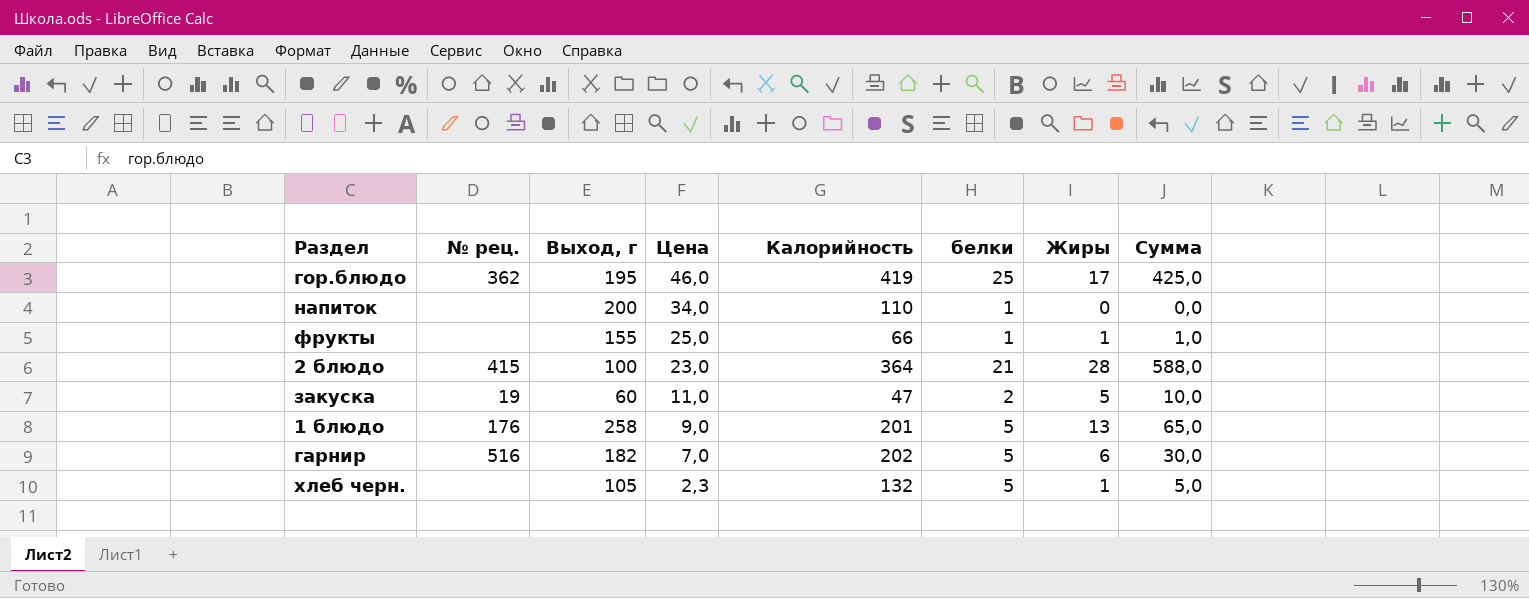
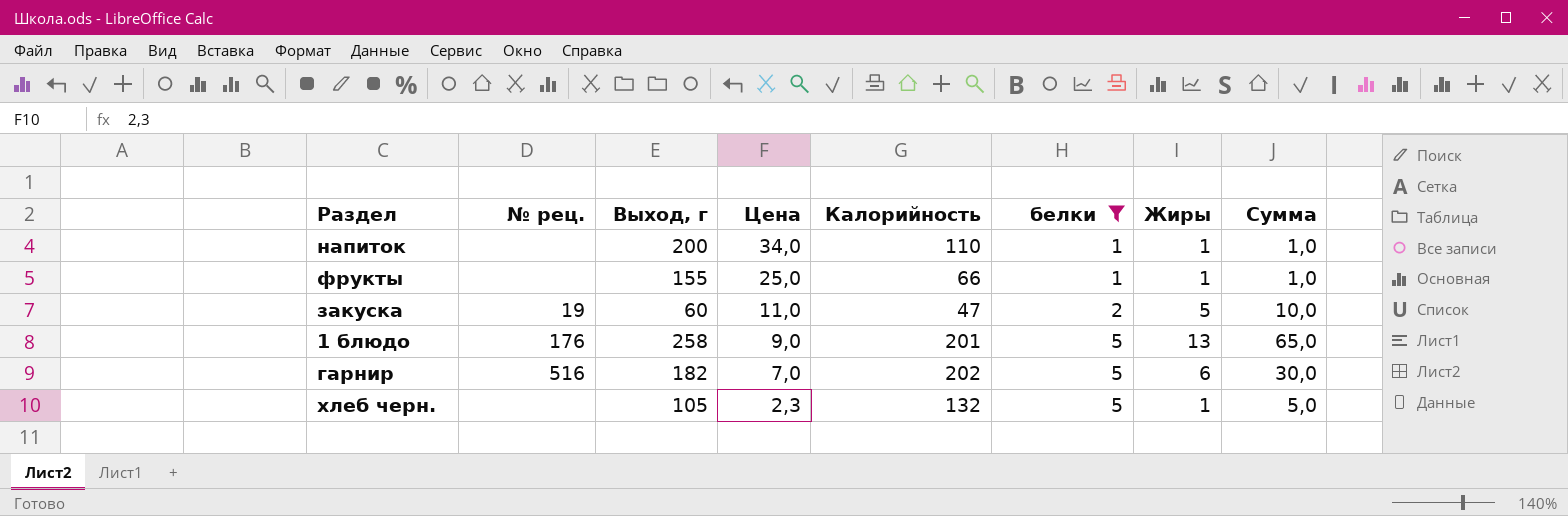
filter: none -> белки <= 5
напиток | Жиры: 0 -> 1
напиток | Сумма: 0,0 -> 1,0

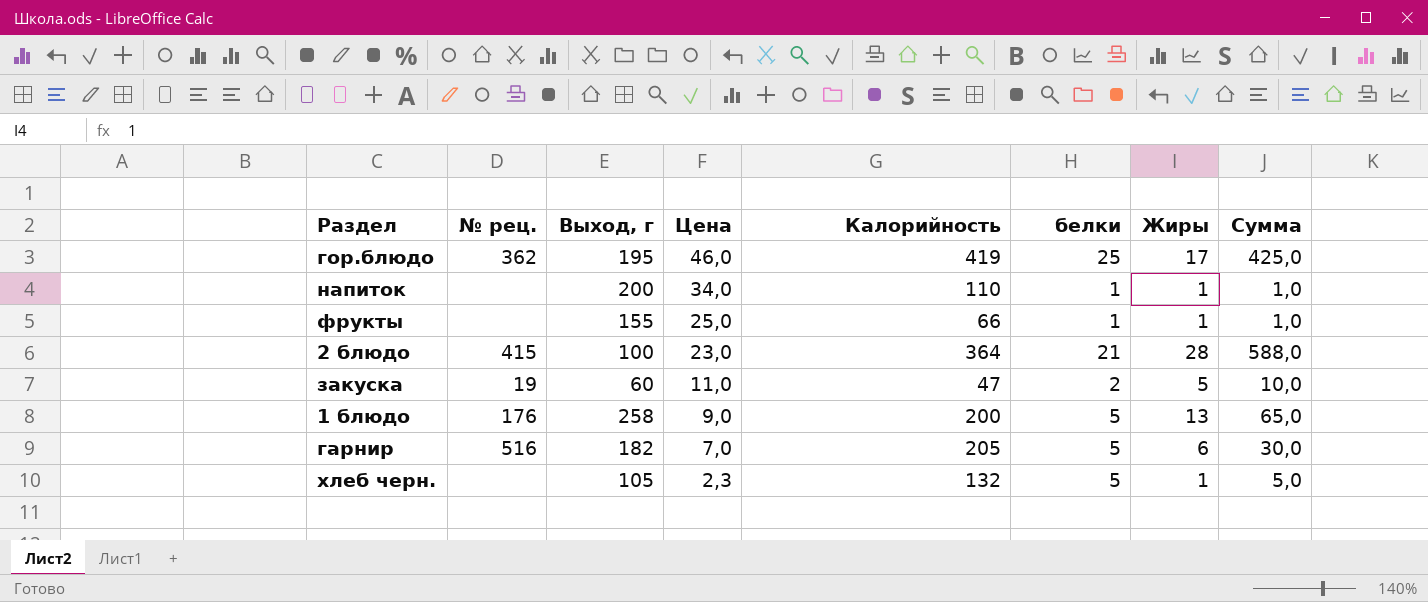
filter: белки <= 5 -> none
1 блюдо | Калорийность: 201 -> 200
гарнир | Калорийность: 202 -> 205

